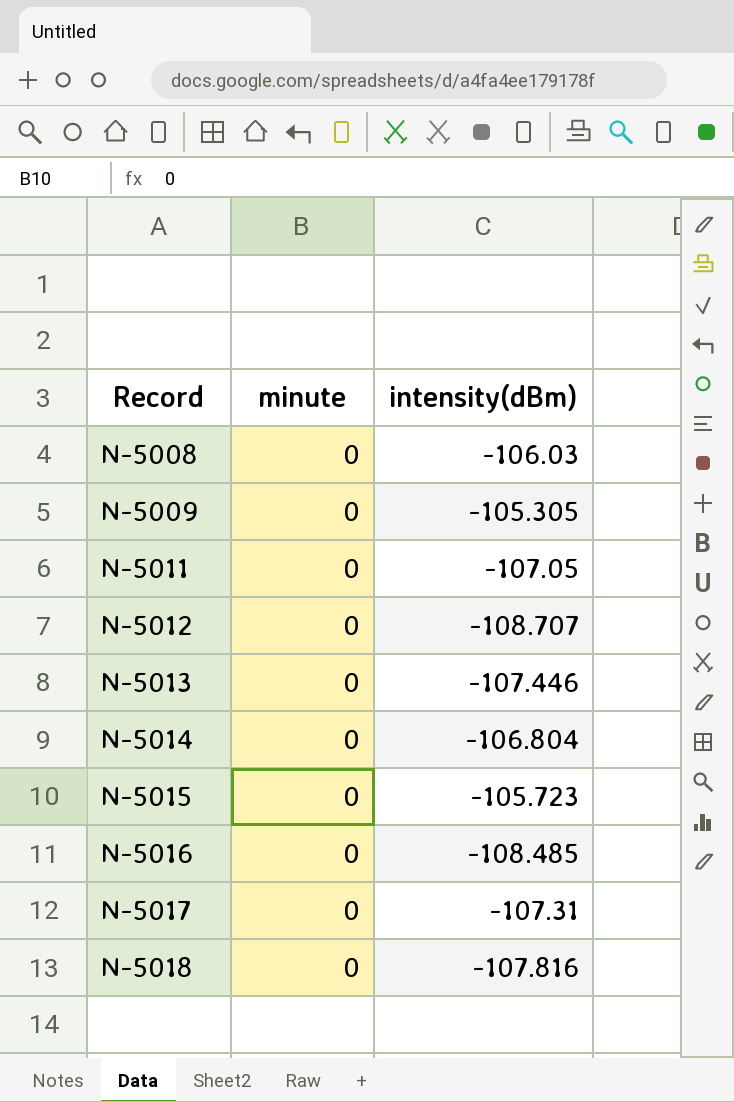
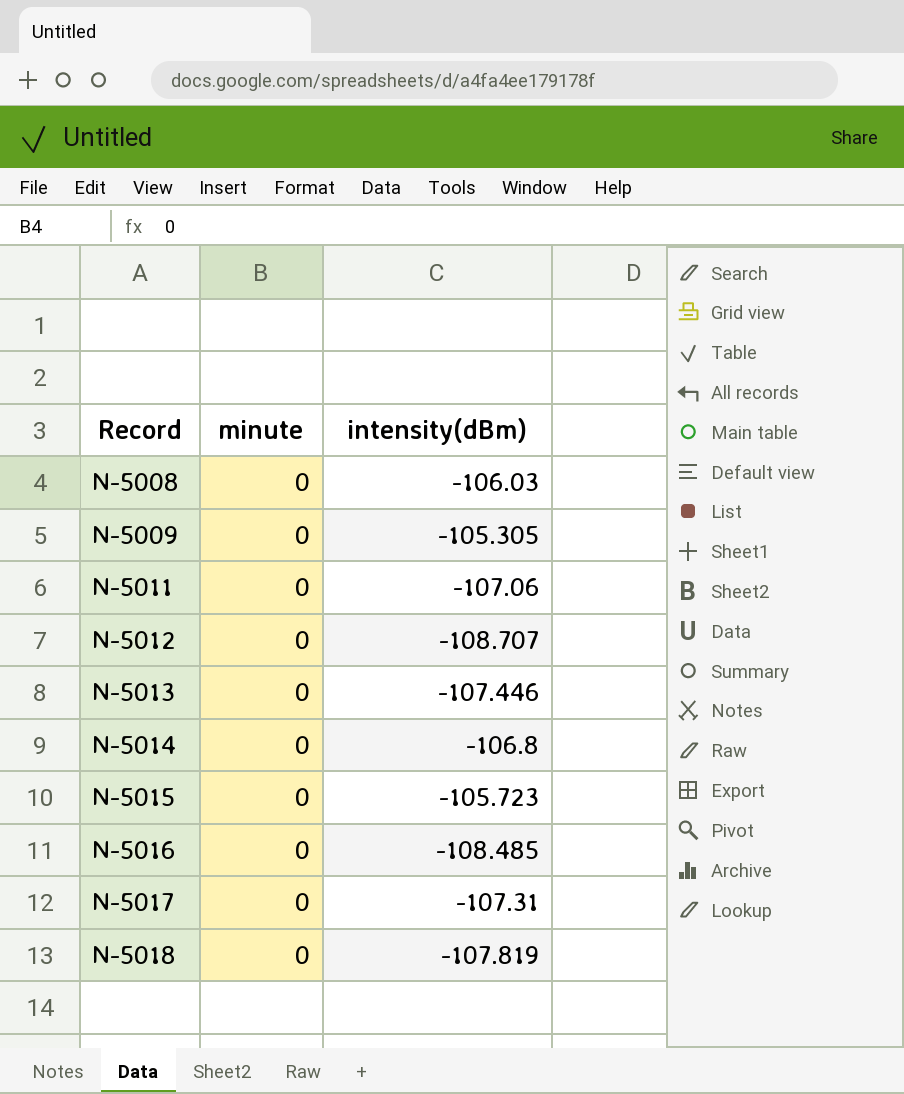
N-5011 | intensity(dBm): -107.05 -> -107.06
N-5014 | intensity(dBm): -106.804 -> -106.8
N-5018 | intensity(dBm): -107.816 -> -107.819

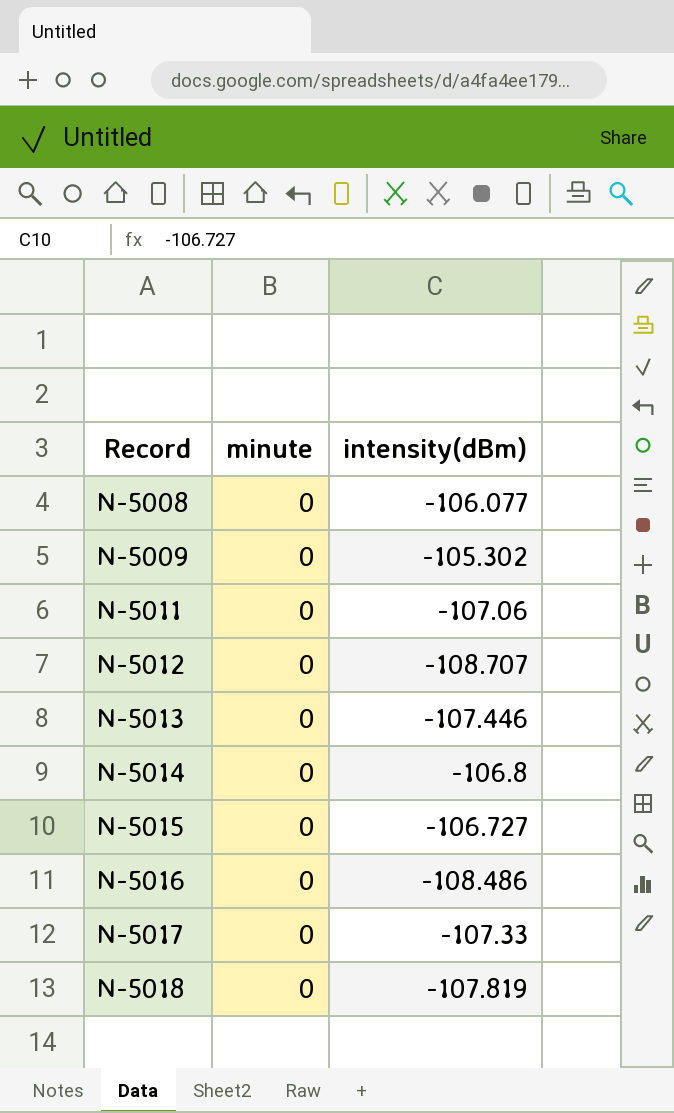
N-5008 | intensity(dBm): -106.03 -> -106.077
N-5009 | intensity(dBm): -105.305 -> -105.302
N-5015 | intensity(dBm): -105.723 -> -106.727
N-5016 | intensity(dBm): -108.485 -> -108.486
N-5017 | intensity(dBm): -107.31 -> -107.33

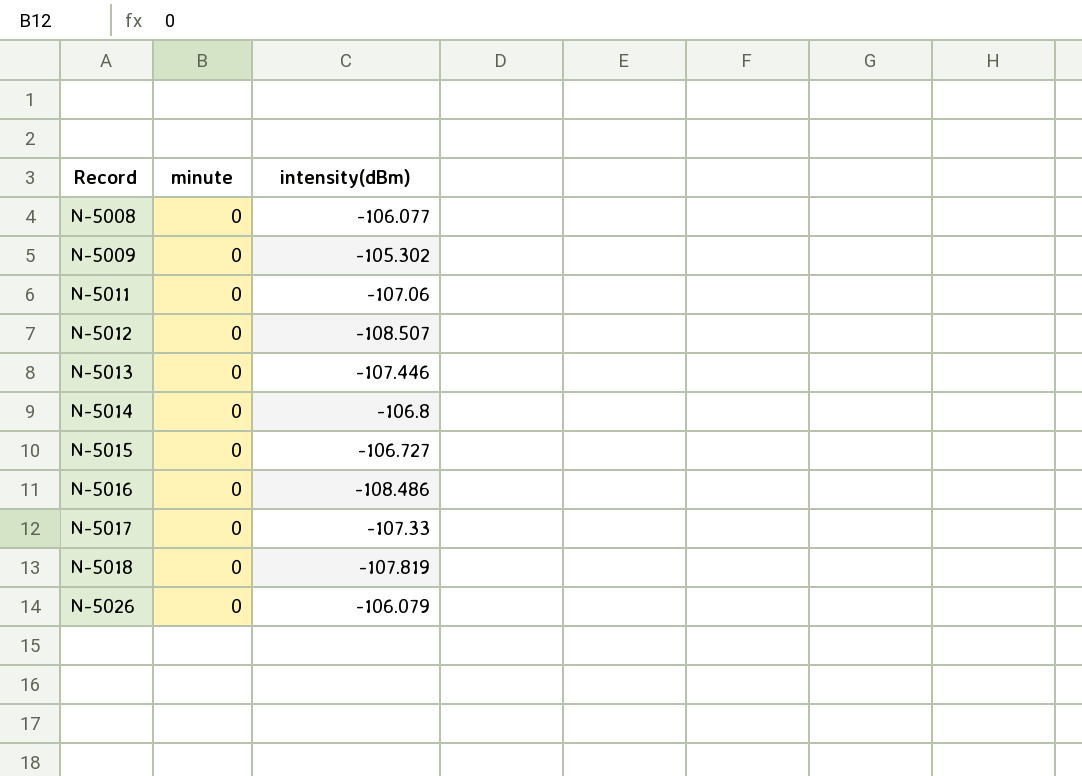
N-5012 | intensity(dBm): -108.707 -> -108.507
row N-5026: none -> 0 | -106.079

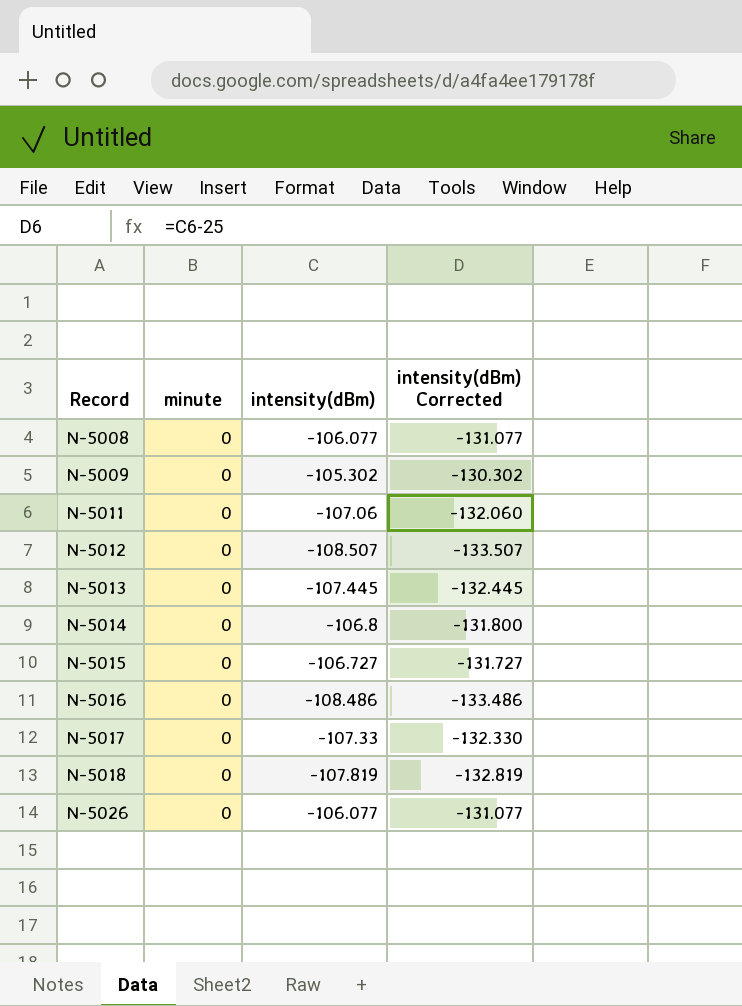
column intensity(dBm) Corrected | formula: none -> [intensity(dBm)] - 25
N-5013 | intensity(dBm): -107.446 -> -107.445
N-5026 | intensity(dBm): -106.079 -> -106.077

